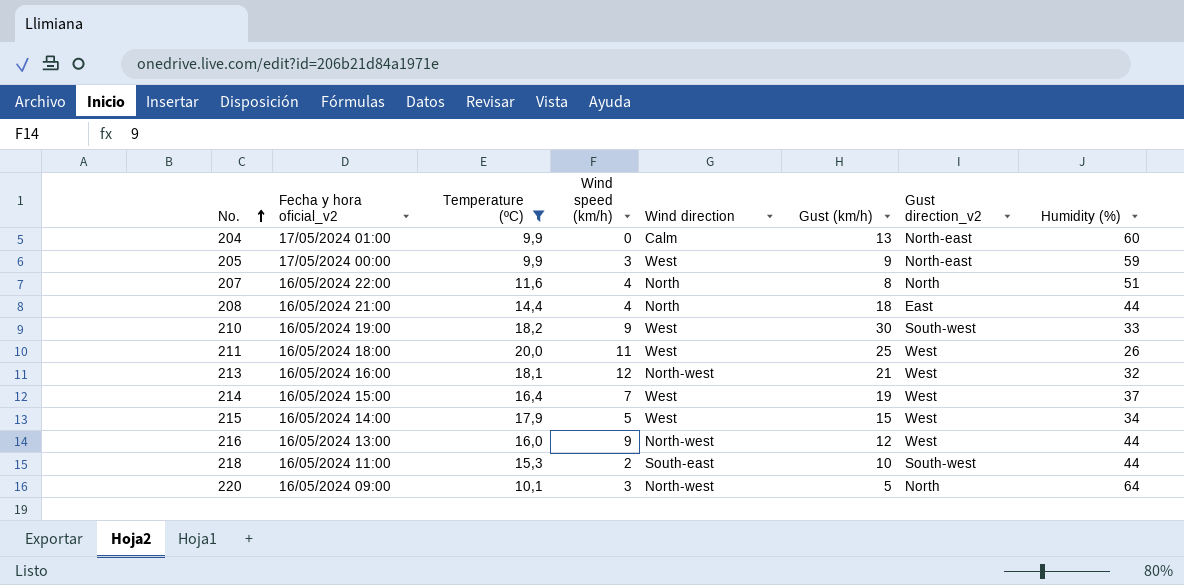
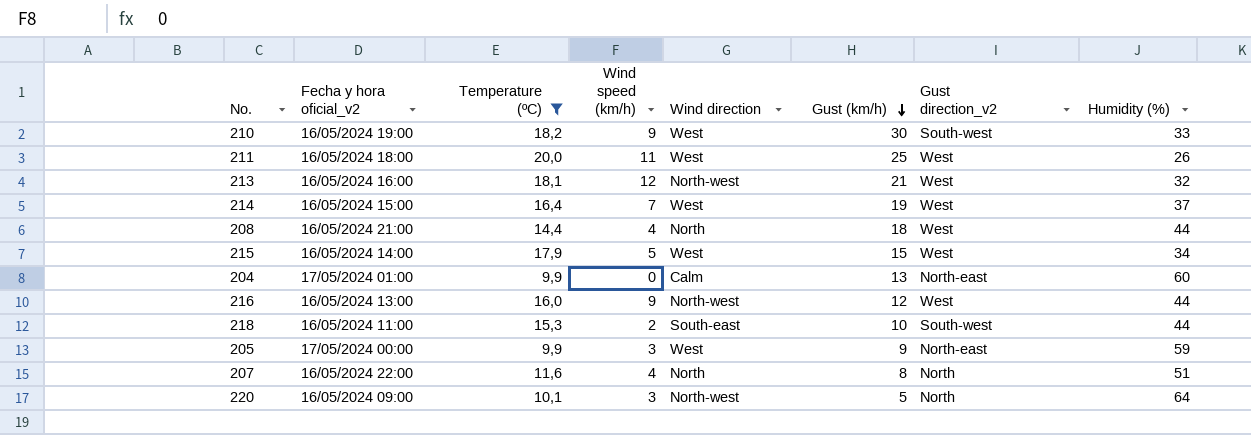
row order: No. ascending -> Gust (km/h) descending
208 | Gust direction_v2: East -> West

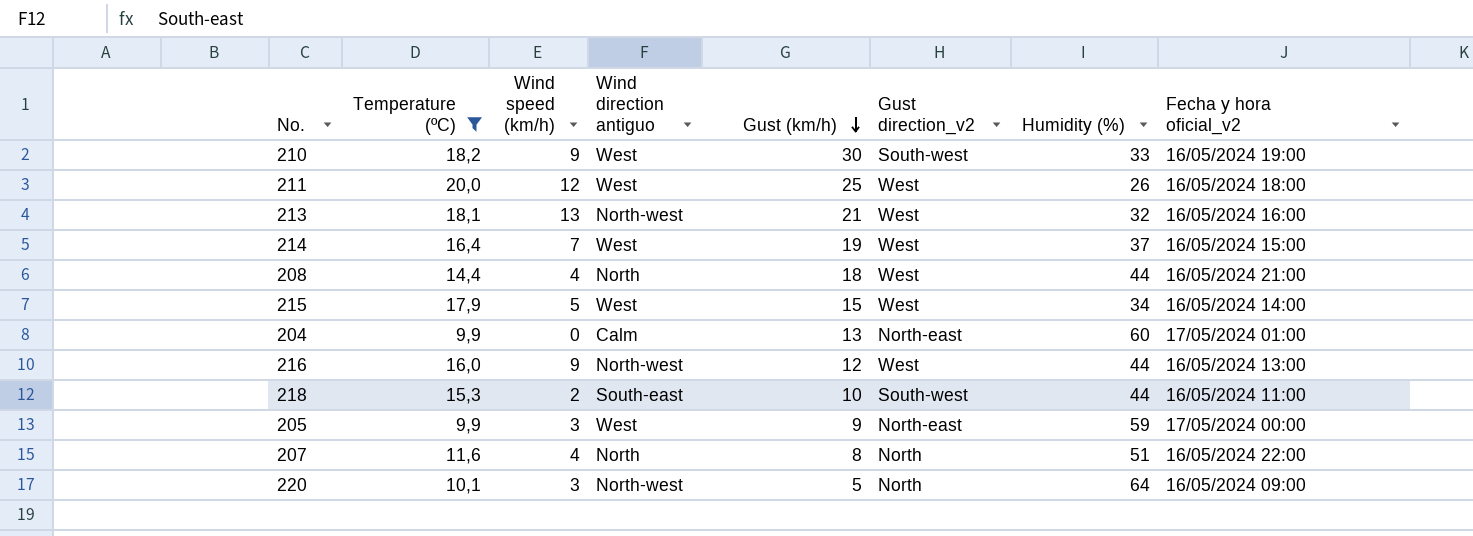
column name: Wind direction -> Wind direction antiguo
column Fecha y hora oficial_v2 | position: 2 -> 8
211 | Wind speed (km/h): 11 -> 12
213 | Wind speed (km/h): 12 -> 13

